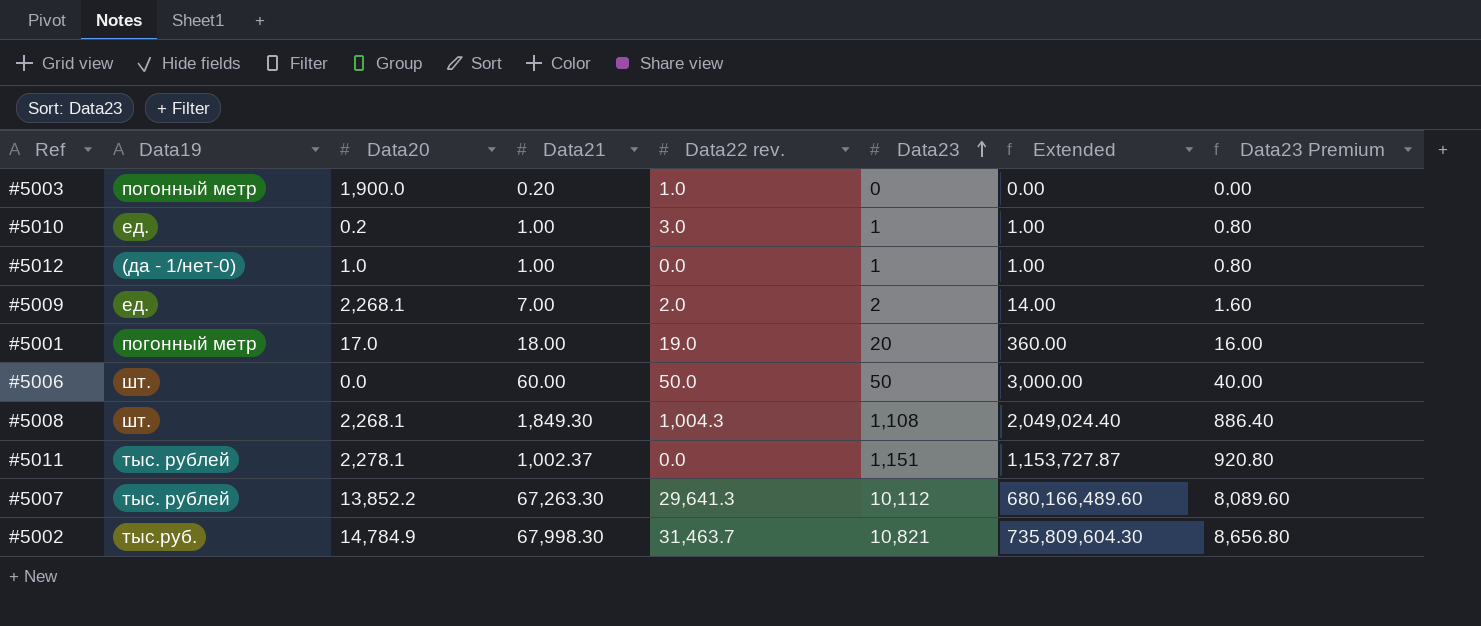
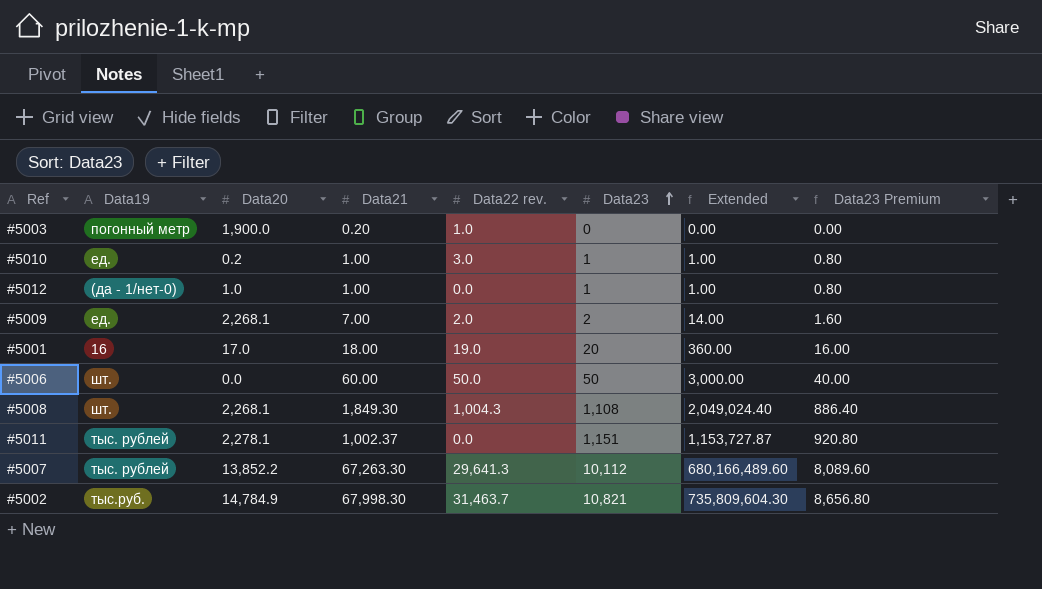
#5001 | Data19: погонный метр -> 16

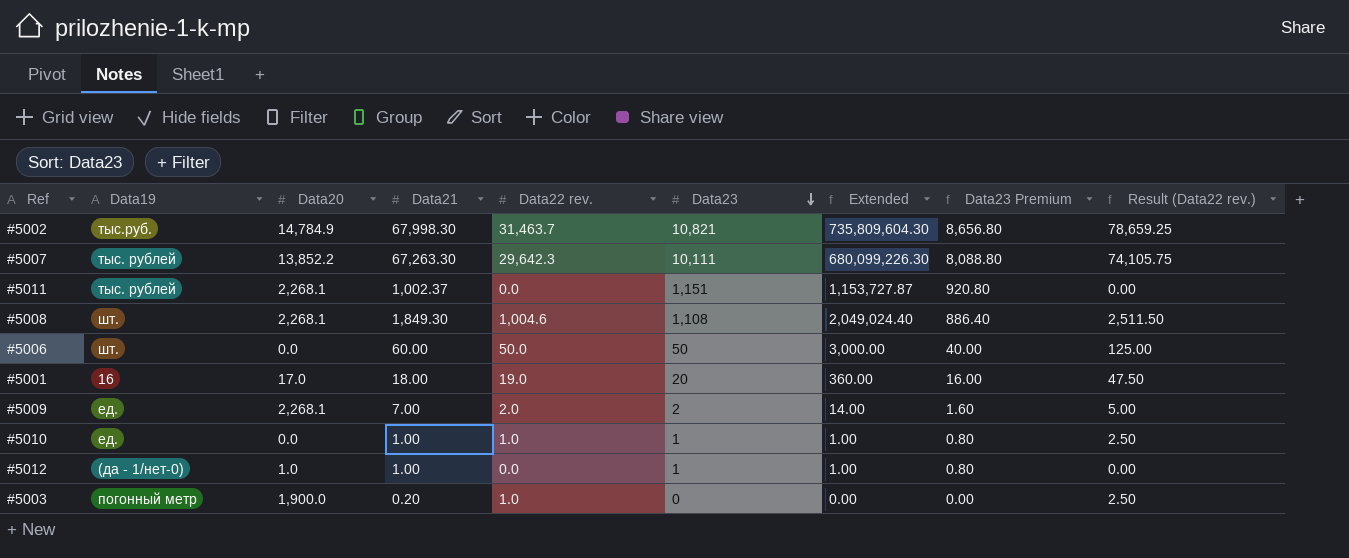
row order: Data23 ascending -> Data23 descending
column Result (Data22 rev.) | formula: none -> [Data22 rev.] * 2.5
#5007 | Data22 rev.: 29,641.3 -> 29,642.3
#5007 | Data23: 10,112 -> 10,111
#5007 | Extended: 680,166,489.60 -> 680,099,226.30
#5007 | Data23 Premium: 8,089.60 -> 8,088.80
#5011 | Data20: 2,278.1 -> 2,268.1
#5008 | Data22 rev.: 1,004.3 -> 1,004.6
#5010 | Data20: 0.2 -> 0.0
#5010 | Data22 rev.: 3.0 -> 1.0

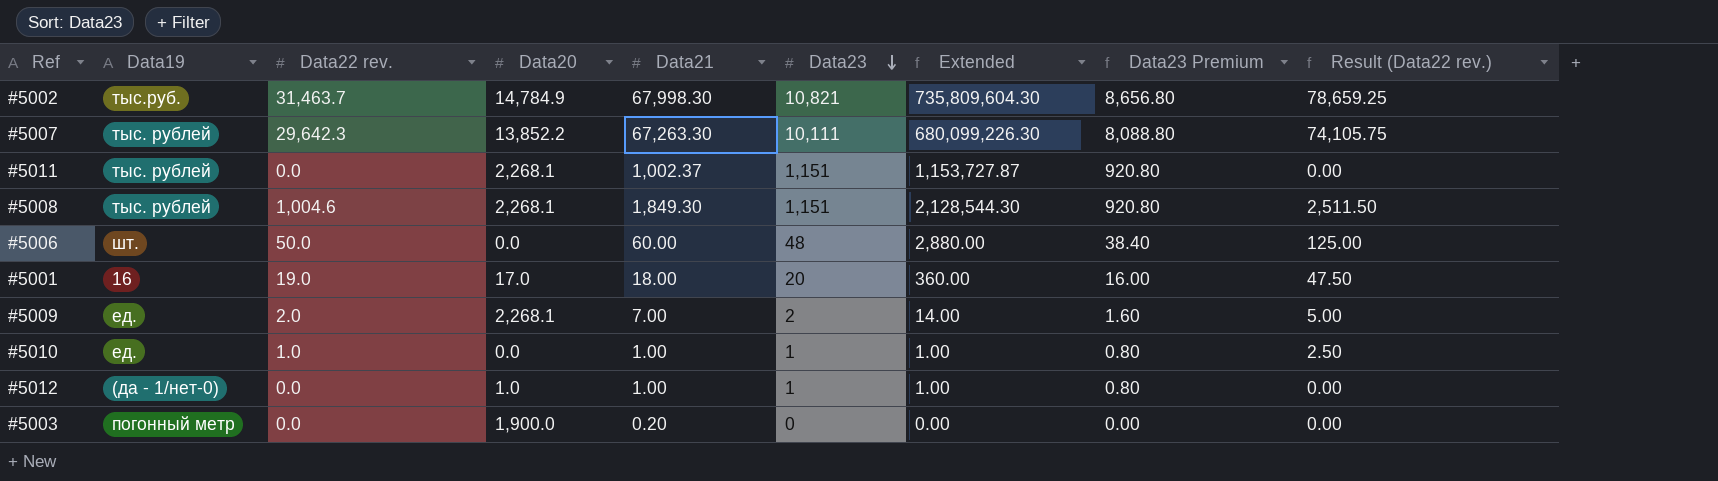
column Data22 rev. | position: 5 -> 3
#5008 | Data19: шт. -> тыс. рублей
#5008 | Data23: 1,108 -> 1,151
#5008 | Extended: 2,049,024.40 -> 2,128,544.30
#5008 | Data23 Premium: 886.40 -> 920.80
#5006 | Data23: 50 -> 48
#5006 | Extended: 3,000.00 -> 2,880.00
#5006 | Data23 Premium: 40.00 -> 38.40
#5003 | Data22 rev.: 1.0 -> 0.0
#5003 | Result (Data22 rev.): 2.50 -> 0.00

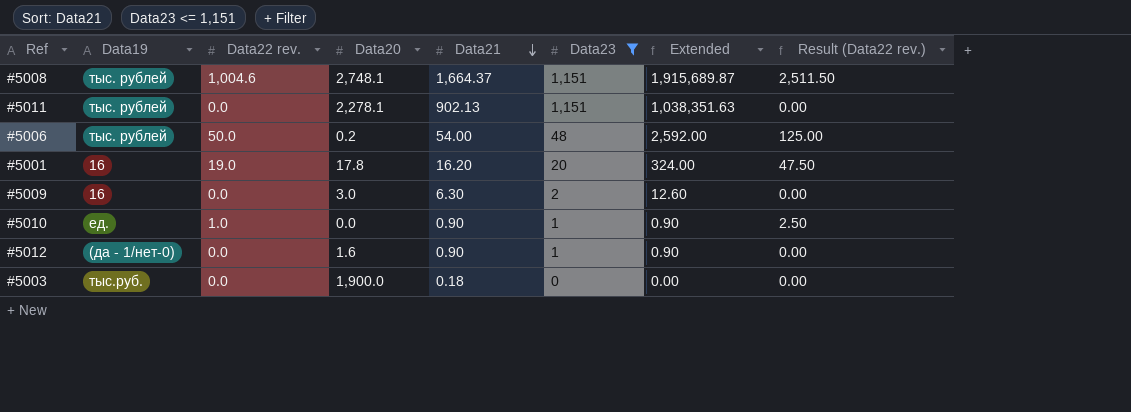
filter: none -> Data23 <= 1,151
row order: Data23 descending -> Data21 descending
column Data23 Premium | formula: [Data23] * 0.8 -> none
#5008 | Data20: 2,268.1 -> 2,748.1
#5008 | Data21: 1,849.30 -> 1,664.37
#5008 | Extended: 2,128,544.30 -> 1,915,689.87
#5011 | Data20: 2,268.1 -> 2,278.1
#5011 | Data21: 1,002.37 -> 902.13
#5011 | Extended: 1,153,727.87 -> 1,038,351.63
#5006 | Data19: шт. -> тыс. рублей
#5006 | Data20: 0.0 -> 0.2
#5006 | Data21: 60.00 -> 54.00
#5006 | Extended: 2,880.00 -> 2,592.00
#5001 | Data20: 17.0 -> 17.8
#5001 | Data21: 18.00 -> 16.20
#5001 | Extended: 360.00 -> 324.00
#5009 | Data19: ед. -> 16
#5009 | Data22 rev.: 2.0 -> 0.0
#5009 | Data20: 2,268.1 -> 3.0
#5009 | Data21: 7.00 -> 6.30
#5009 | Extended: 14.00 -> 12.60
#5009 | Result (Data22 rev.): 5.00 -> 0.00
#5010 | Data21: 1.00 -> 0.90
#5010 | Extended: 1.00 -> 0.90
#5012 | Data20: 1.0 -> 1.6
#5012 | Data21: 1.00 -> 0.90
#5012 | Extended: 1.00 -> 0.90
#5003 | Data19: погонный метр -> тыс.руб.
#5003 | Data21: 0.20 -> 0.18

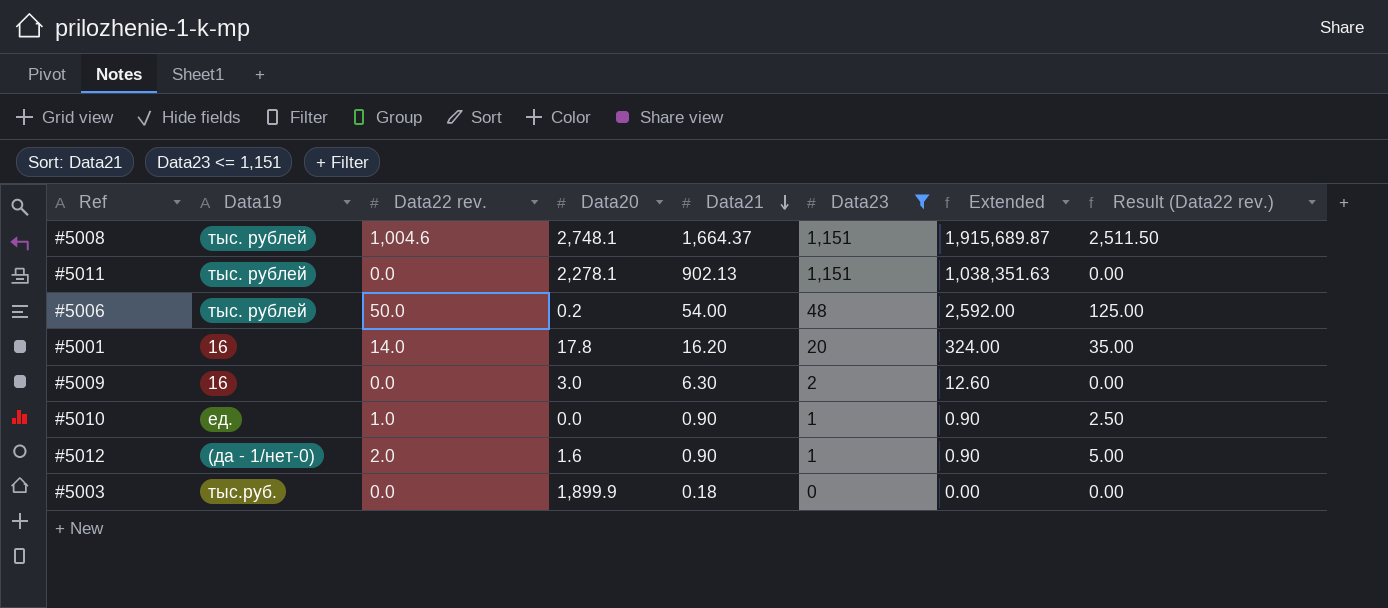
#5001 | Data22 rev.: 19.0 -> 14.0
#5001 | Result (Data22 rev.): 47.50 -> 35.00
#5012 | Data22 rev.: 0.0 -> 2.0
#5012 | Result (Data22 rev.): 0.00 -> 5.00
#5003 | Data20: 1,900.0 -> 1,899.9

